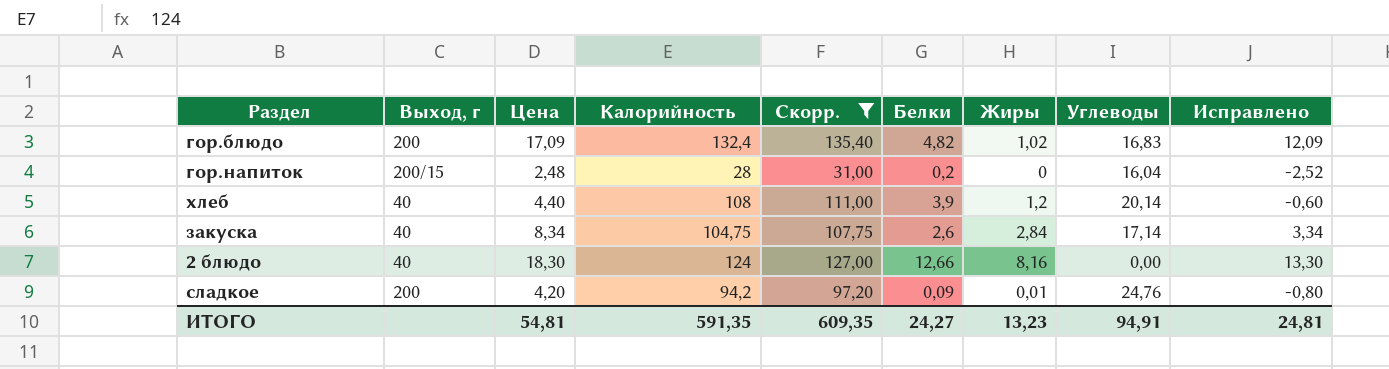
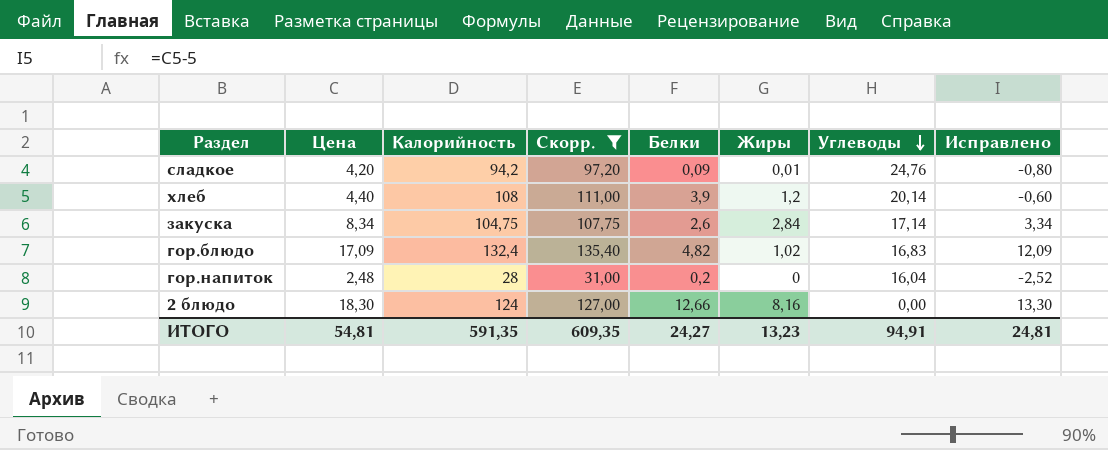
row order: none -> Углеводы descending
column Выход, г | position: 2 -> none

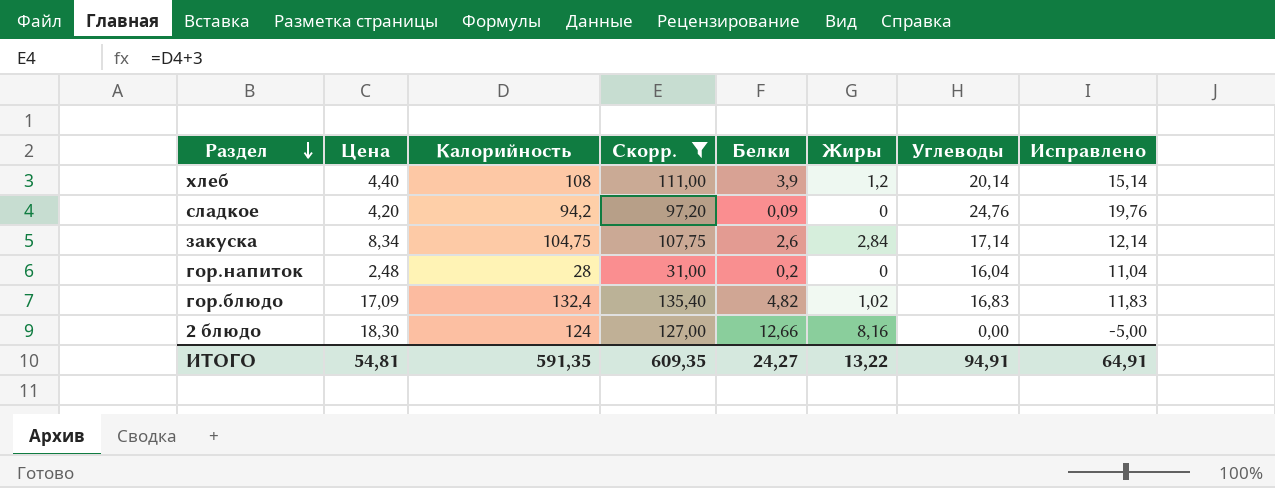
row order: Углеводы descending -> Раздел descending
column Исправлено | formula: [Цена] - 5 -> [Углеводы] - 5
сладкое | Жиры: 0,01 -> 0
ИТОГО | Жиры: 13,23 -> 13,22
ИТОГО | Исправлено: 24,81 -> 64,91

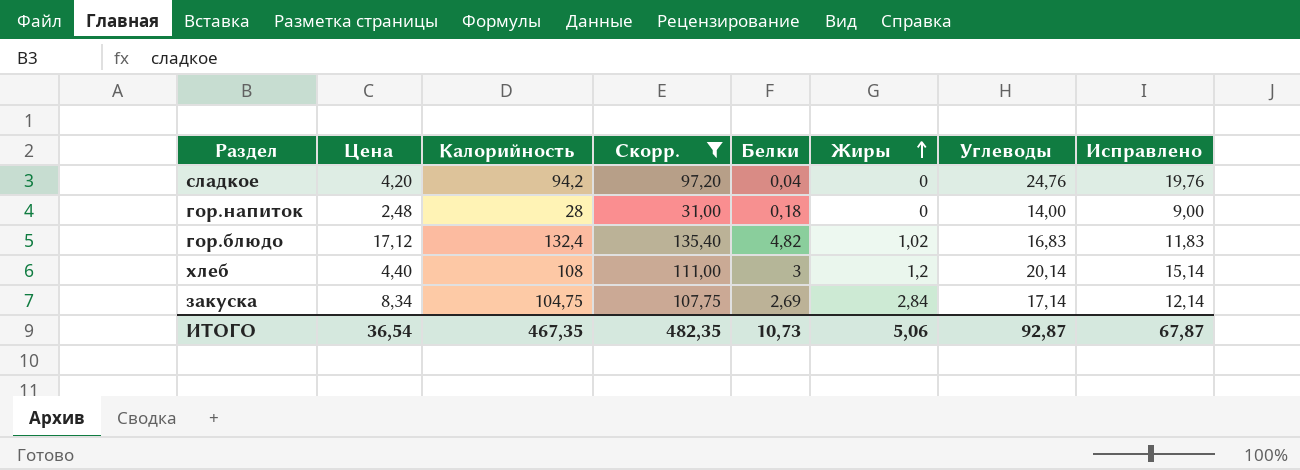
row order: Раздел descending -> Жиры ascending
row 2 блюдо: 18,30 | 124 | 127,00 | 12,66 | 8,16 | 0,00 | -5,00 -> none
сладкое | Белки: 0,09 -> 0,04
гор.напиток | Белки: 0,2 -> 0,18
гор.напиток | Углеводы: 16,04 -> 14,00
гор.напиток | Исправлено: 11,04 -> 9,00
гор.блюдо | Цена: 17,09 -> 17,12
хлеб | Белки: 3,9 -> 3
закуска | Белки: 2,6 -> 2,69
ИТОГО | Цена: 54,81 -> 36,54
ИТОГО | Калорийность: 591,35 -> 467,35
ИТОГО | Скорр.: 609,35 -> 482,35
ИТОГО | Белки: 24,27 -> 10,73
ИТОГО | Жиры: 13,22 -> 5,06
ИТОГО | Углеводы: 94,91 -> 92,87
ИТОГО | Исправлено: 64,91 -> 67,87

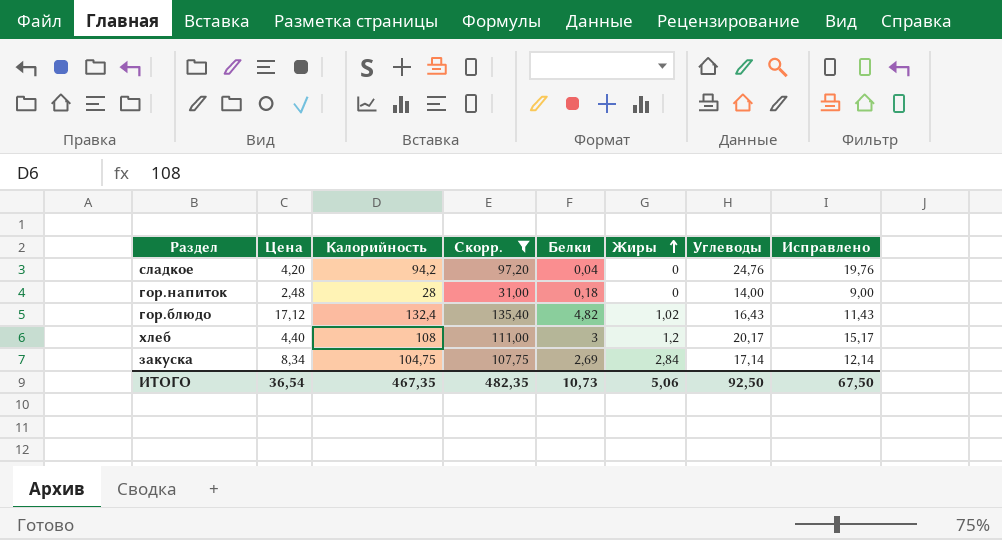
гор.блюдо | Углеводы: 16,83 -> 16,43
гор.блюдо | Исправлено: 11,83 -> 11,43
хлеб | Углеводы: 20,14 -> 20,17
хлеб | Исправлено: 15,14 -> 15,17
ИТОГО | Углеводы: 92,87 -> 92,50
ИТОГО | Исправлено: 67,87 -> 67,50

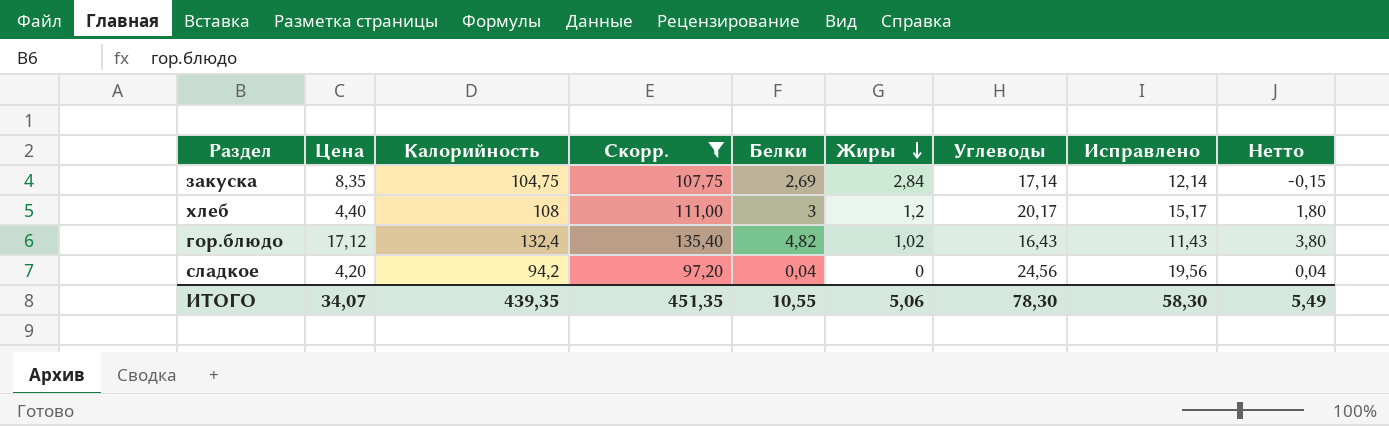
row order: Жиры ascending -> Жиры descending
column Нетто | formula: none -> [Белки] - [Жиры]
row гор.напиток: 2,48 | 28 | 31,00 | 0,18 | 0 | 14,00 | 9,00 -> none
закуска | Цена: 8,34 -> 8,35
сладкое | Углеводы: 24,76 -> 24,56
сладкое | Исправлено: 19,76 -> 19,56
ИТОГО | Цена: 36,54 -> 34,07
ИТОГО | Калорийность: 467,35 -> 439,35
ИТОГО | Скорр.: 482,35 -> 451,35
ИТОГО | Белки: 10,73 -> 10,55
ИТОГО | Углеводы: 92,50 -> 78,30
ИТОГО | Исправлено: 67,50 -> 58,30

